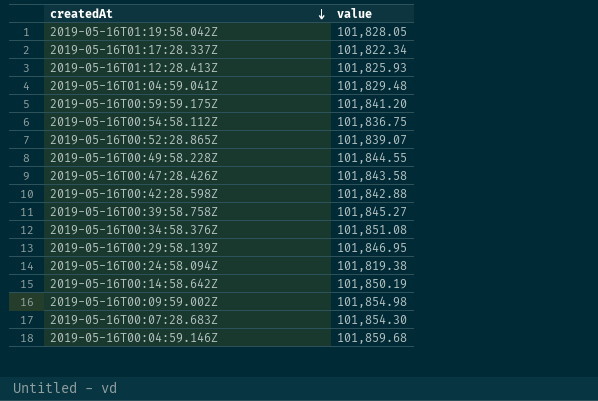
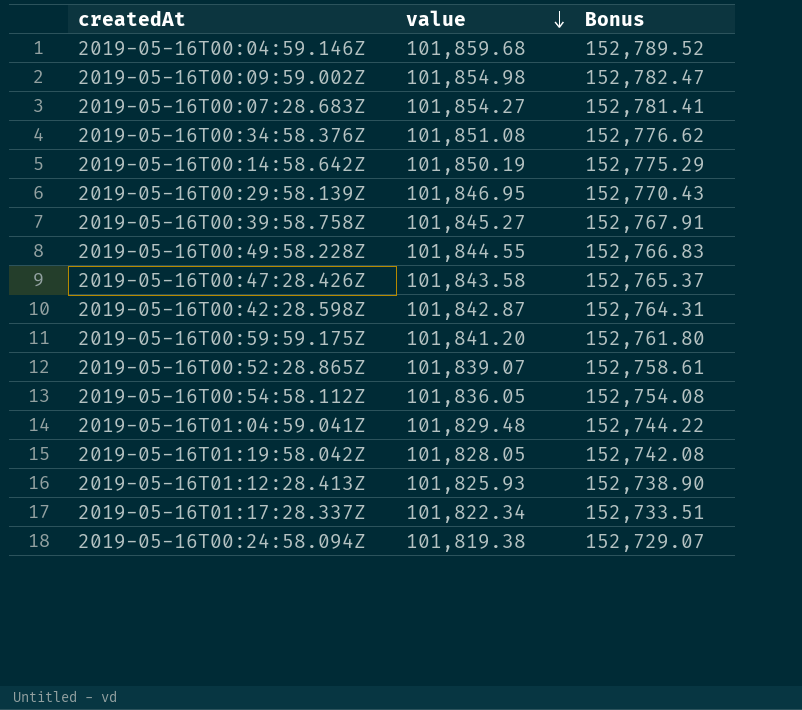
row order: createdAt descending -> value descending
column Bonus | formula: none -> [value] * 1.5
2019-05-16T00:07:28.683Z | value: 101,854.30 -> 101,854.27
2019-05-16T00:42:28.598Z | value: 101,842.88 -> 101,842.87
2019-05-16T00:54:58.112Z | value: 101,836.75 -> 101,836.05

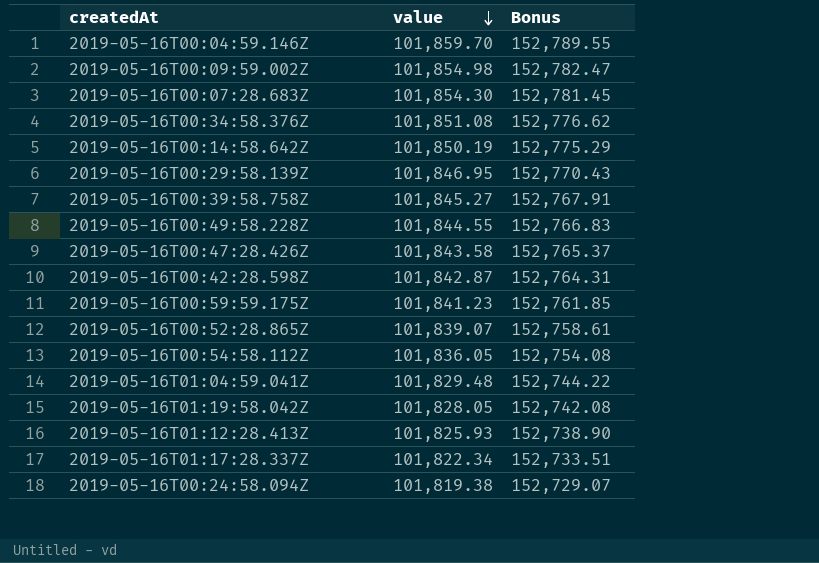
2019-05-16T00:04:59.146Z | value: 101,859.68 -> 101,859.70
2019-05-16T00:04:59.146Z | Bonus: 152,789.52 -> 152,789.55
2019-05-16T00:07:28.683Z | value: 101,854.27 -> 101,854.30
2019-05-16T00:07:28.683Z | Bonus: 152,781.41 -> 152,781.45
2019-05-16T00:59:59.175Z | value: 101,841.20 -> 101,841.23
2019-05-16T00:59:59.175Z | Bonus: 152,761.80 -> 152,761.85

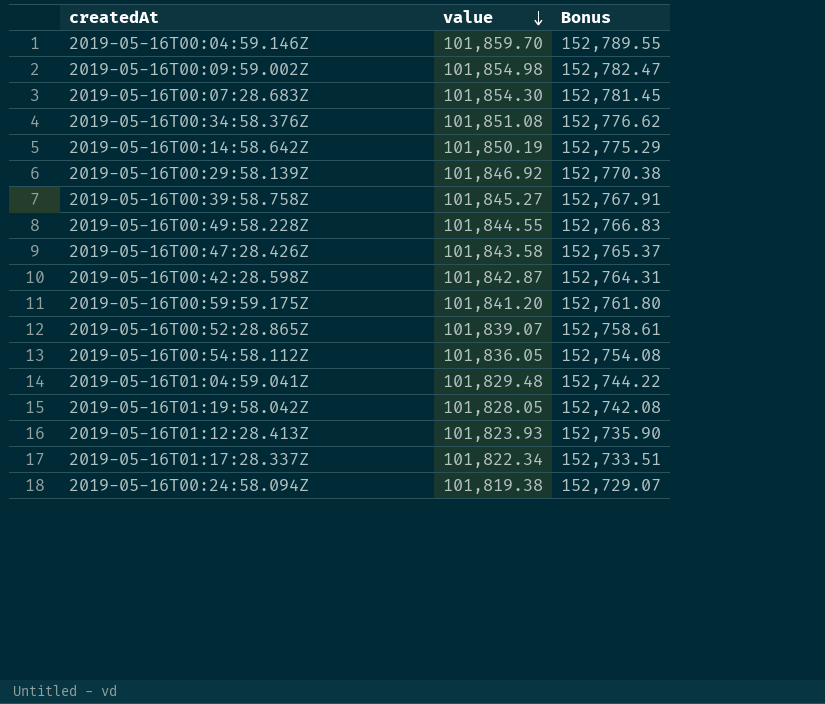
2019-05-16T00:29:58.139Z | value: 101,846.95 -> 101,846.92
2019-05-16T00:29:58.139Z | Bonus: 152,770.43 -> 152,770.38
2019-05-16T00:59:59.175Z | value: 101,841.23 -> 101,841.20
2019-05-16T00:59:59.175Z | Bonus: 152,761.85 -> 152,761.80
2019-05-16T01:12:28.413Z | value: 101,825.93 -> 101,823.93
2019-05-16T01:12:28.413Z | Bonus: 152,738.90 -> 152,735.90

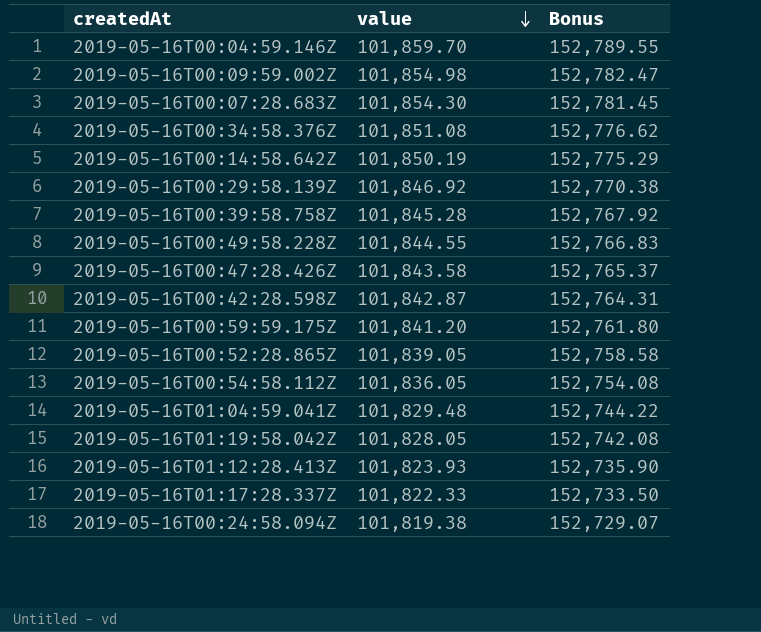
2019-05-16T00:39:58.758Z | value: 101,845.27 -> 101,845.28
2019-05-16T00:39:58.758Z | Bonus: 152,767.91 -> 152,767.92
2019-05-16T00:52:28.865Z | value: 101,839.07 -> 101,839.05
2019-05-16T00:52:28.865Z | Bonus: 152,758.61 -> 152,758.58
2019-05-16T01:17:28.337Z | value: 101,822.34 -> 101,822.33
2019-05-16T01:17:28.337Z | Bonus: 152,733.51 -> 152,733.50

